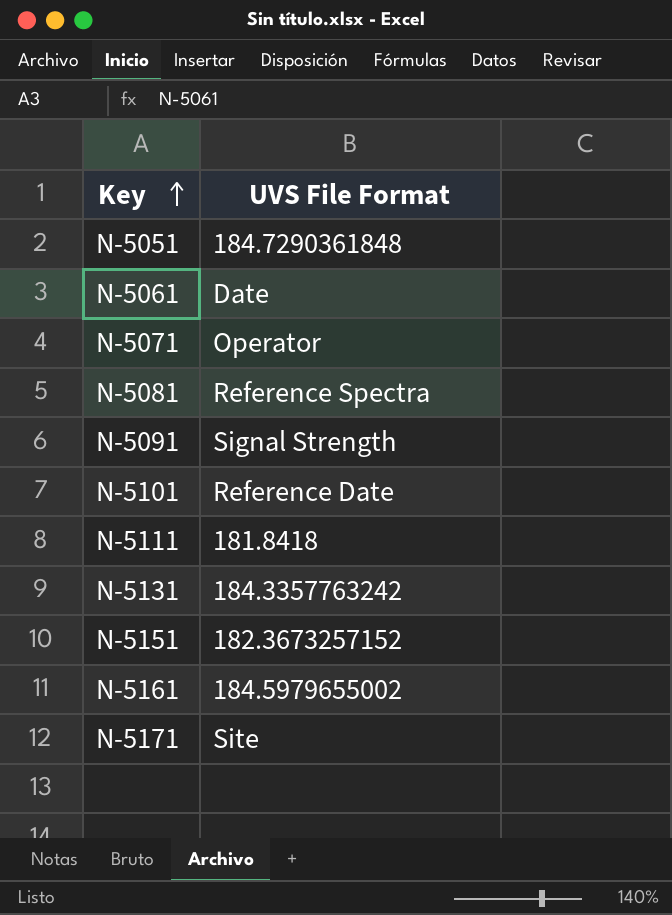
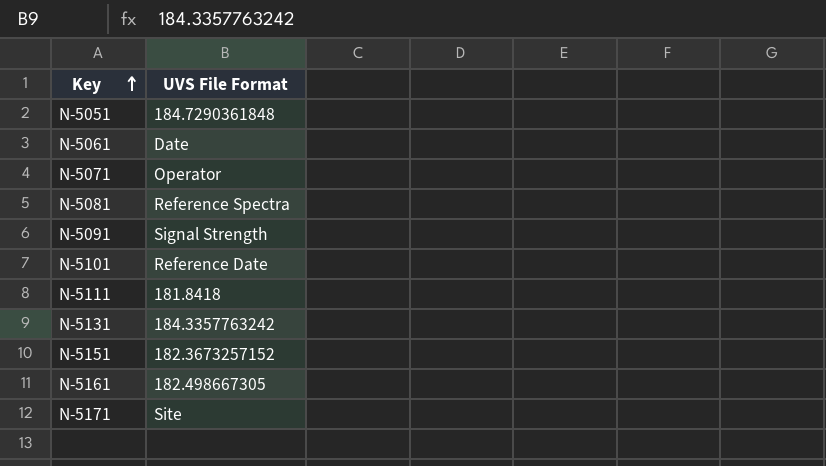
N-5161 | UVS File Format: 184.5979655002 -> 182.498667305

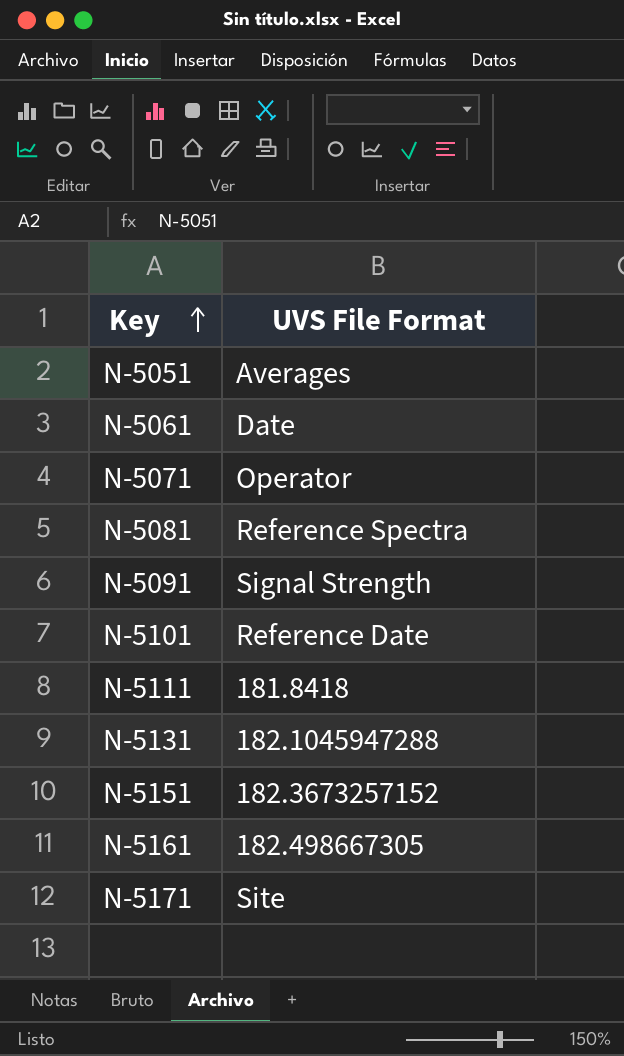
N-5051 | UVS File Format: 184.7290361848 -> Averages
N-5131 | UVS File Format: 184.3357763242 -> 182.1045947288

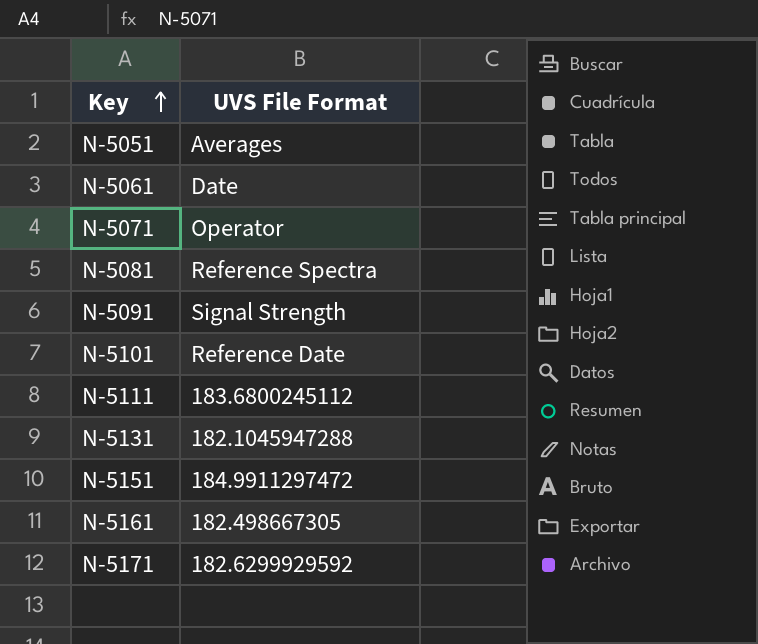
N-5111 | UVS File Format: 181.8418 -> 183.6800245112
N-5151 | UVS File Format: 182.3673257152 -> 184.9911297472
N-5171 | UVS File Format: Site -> 182.6299929592

